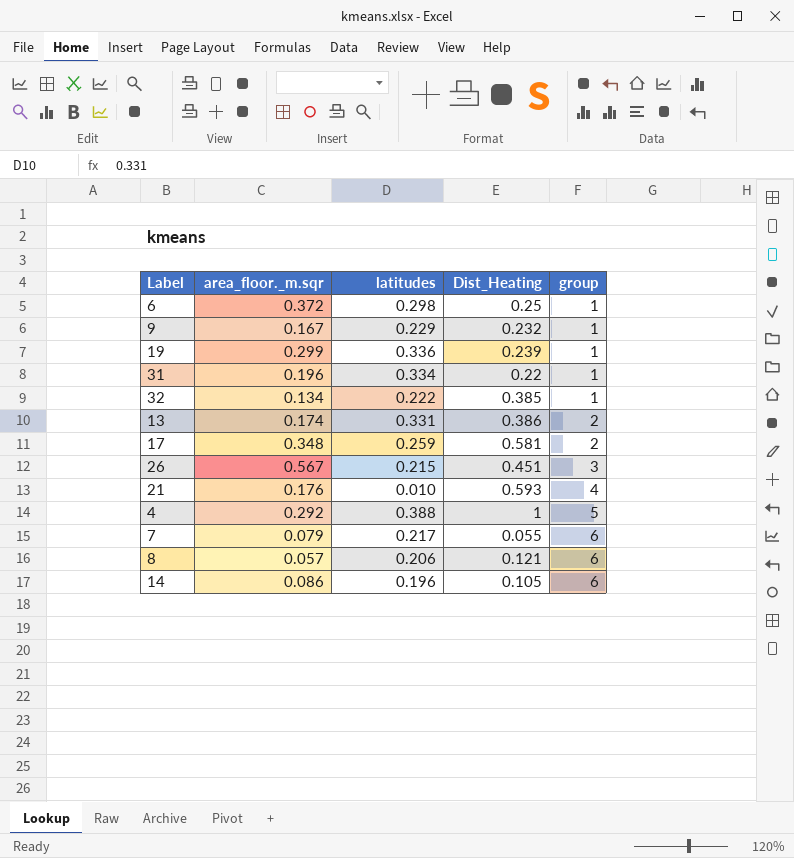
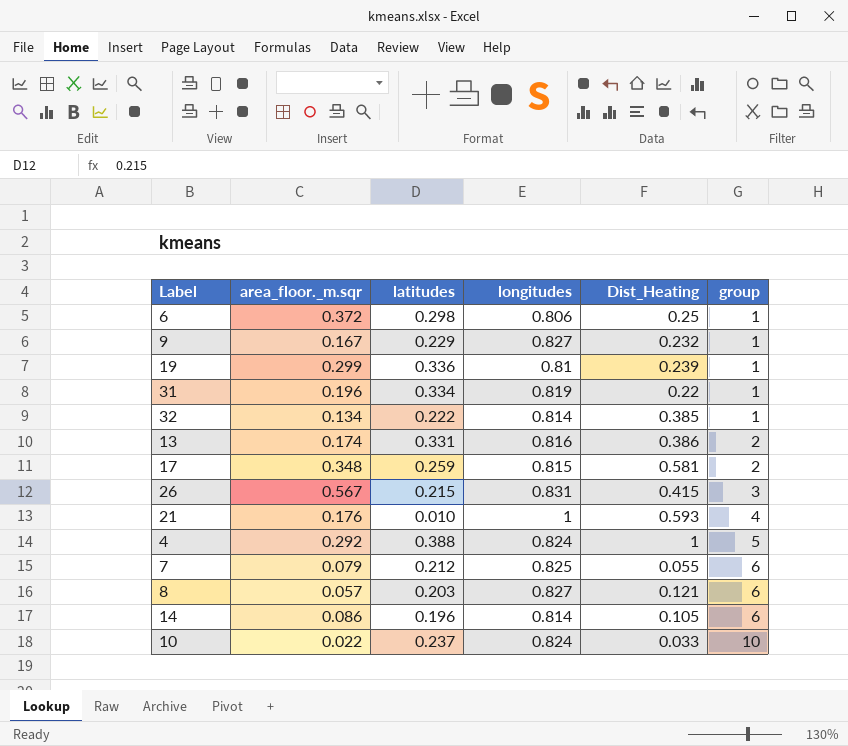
column longitudes | position: none -> 4
26 | Dist_Heating: 0.451 -> 0.415
7 | latitudes: 0.217 -> 0.212
8 | latitudes: 0.206 -> 0.203
row 10: none -> 0.022 | 0.237 | 0.824 | 0.033 | 10

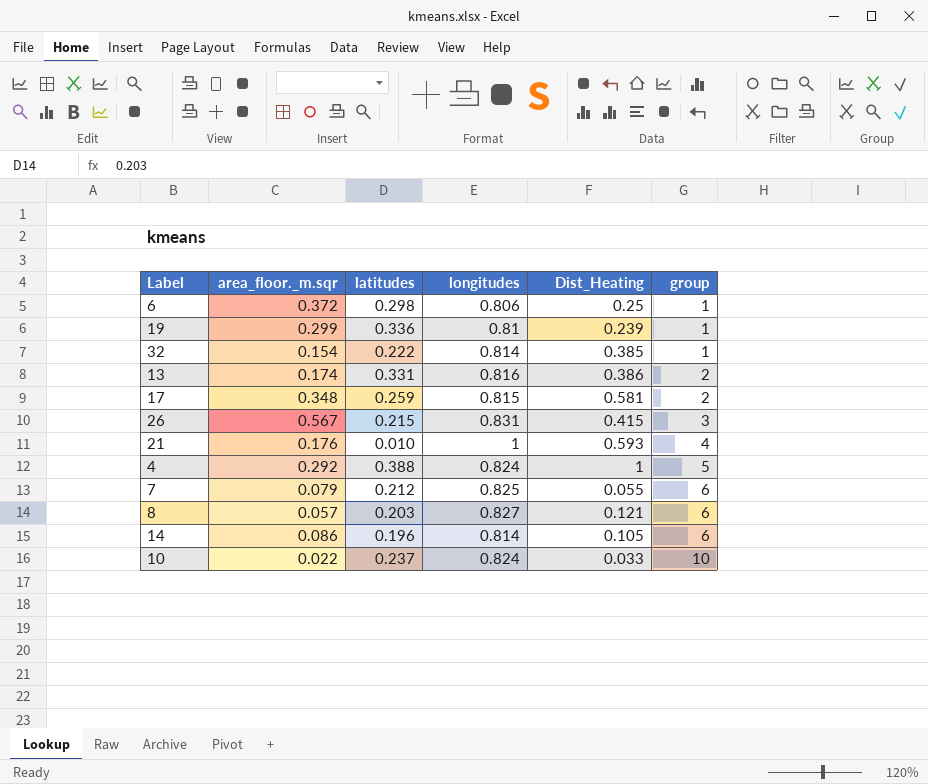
row 9: 0.167 | 0.229 | 0.827 | 0.232 | 1 -> none
row 31: 0.196 | 0.334 | 0.819 | 0.22 | 1 -> none
32 | area_floor._m.sqr: 0.134 -> 0.154

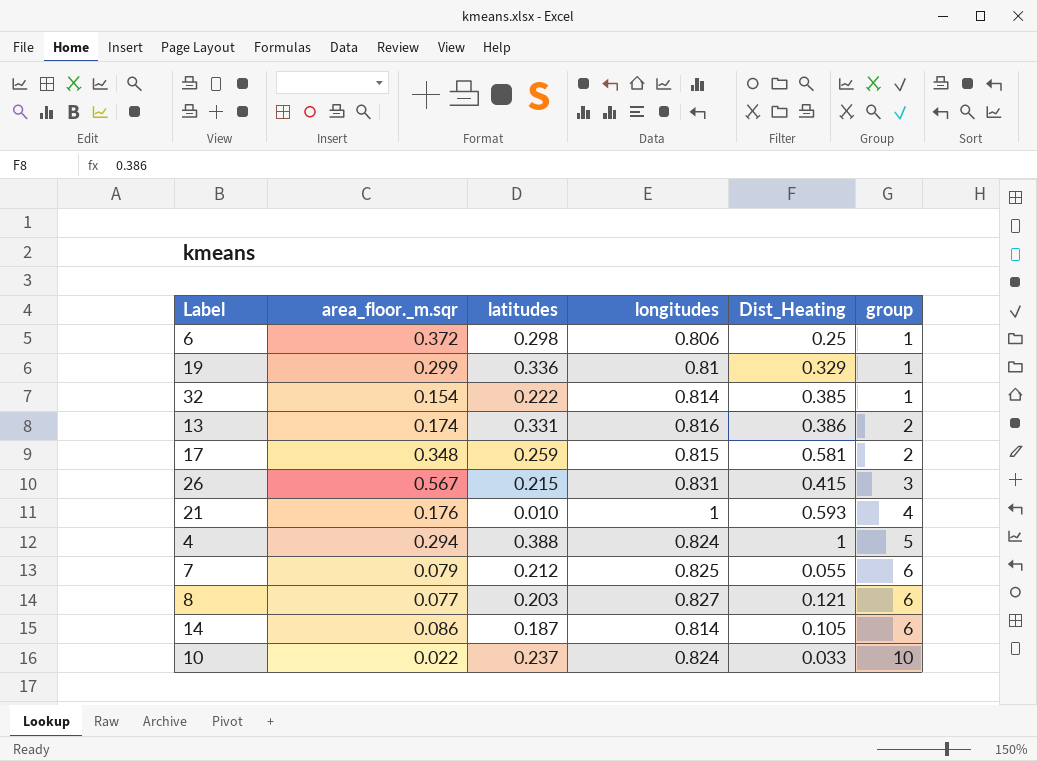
19 | Dist_Heating: 0.239 -> 0.329
4 | area_floor._m.sqr: 0.292 -> 0.294
8 | area_floor._m.sqr: 0.057 -> 0.077
14 | latitudes: 0.196 -> 0.187

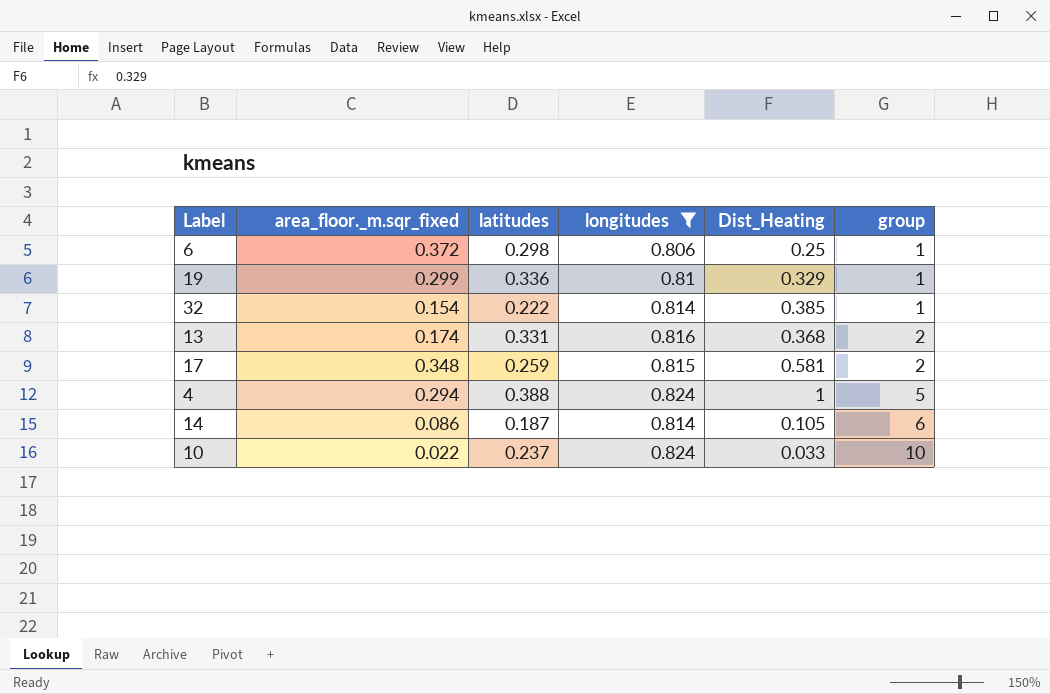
filter: none -> longitudes <= 0.824
column name: area_floor._m.sqr -> area_floor._m.sqr_fixed
13 | Dist_Heating: 0.386 -> 0.368

